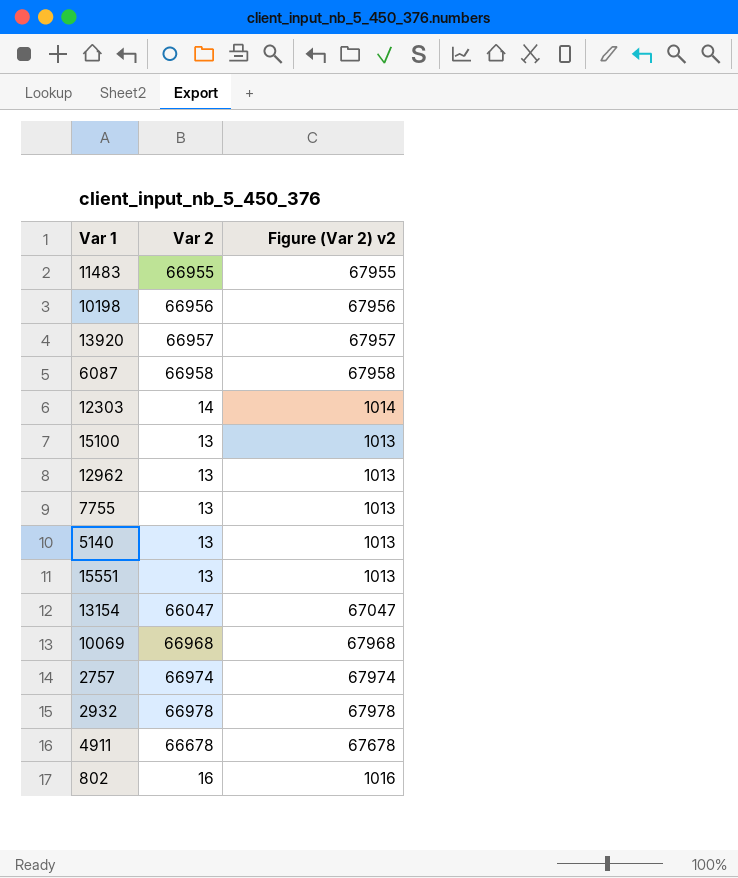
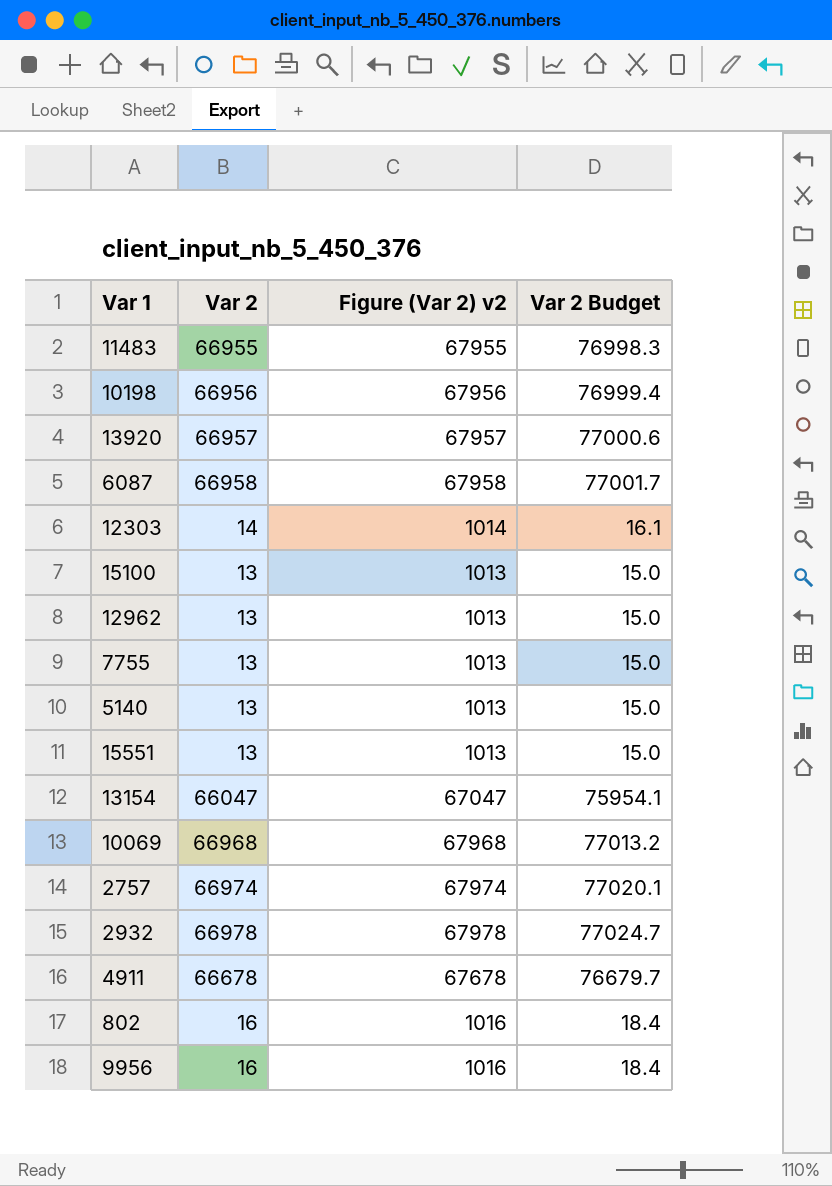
column Var 2 Budget | formula: none -> [Var 2] * 1.15
row 9956: none -> 16 | 1016 | 18.4

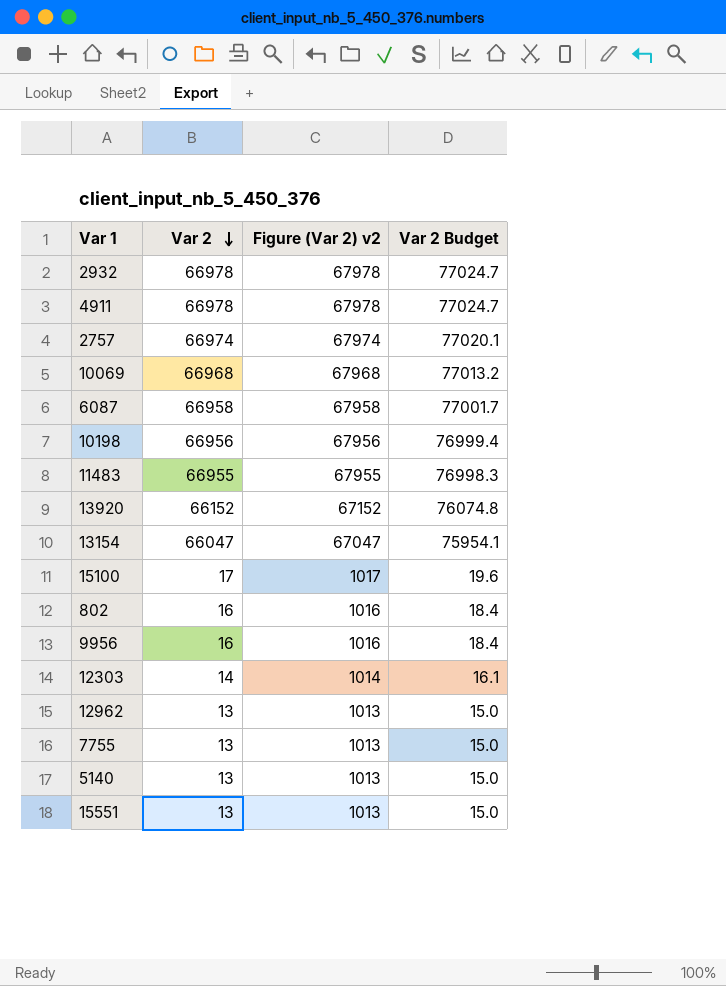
row order: none -> Var 2 descending
4911 | Var 2: 66678 -> 66978
4911 | Figure (Var 2) v2: 67678 -> 67978
4911 | Var 2 Budget: 76679.7 -> 77024.7
13920 | Var 2: 66957 -> 66152
13920 | Figure (Var 2) v2: 67957 -> 67152
13920 | Var 2 Budget: 77000.6 -> 76074.8
15100 | Var 2: 13 -> 17
15100 | Figure (Var 2) v2: 1013 -> 1017
15100 | Var 2 Budget: 15.0 -> 19.6

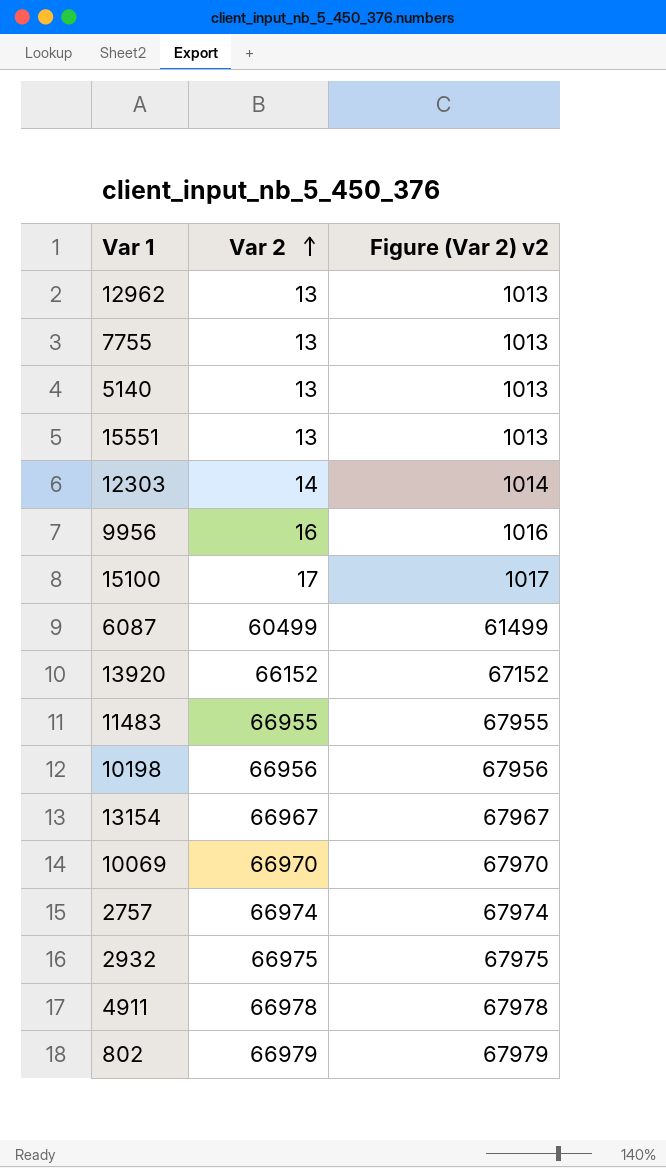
row order: Var 2 descending -> Var 2 ascending
column Var 2 Budget | formula: [Var 2] * 1.15 -> none
6087 | Var 2: 66958 -> 60499
6087 | Figure (Var 2) v2: 67958 -> 61499
13154 | Var 2: 66047 -> 66967
13154 | Figure (Var 2) v2: 67047 -> 67967
10069 | Var 2: 66968 -> 66970
10069 | Figure (Var 2) v2: 67968 -> 67970
2932 | Var 2: 66978 -> 66975
2932 | Figure (Var 2) v2: 67978 -> 67975
802 | Var 2: 16 -> 66979
802 | Figure (Var 2) v2: 1016 -> 67979

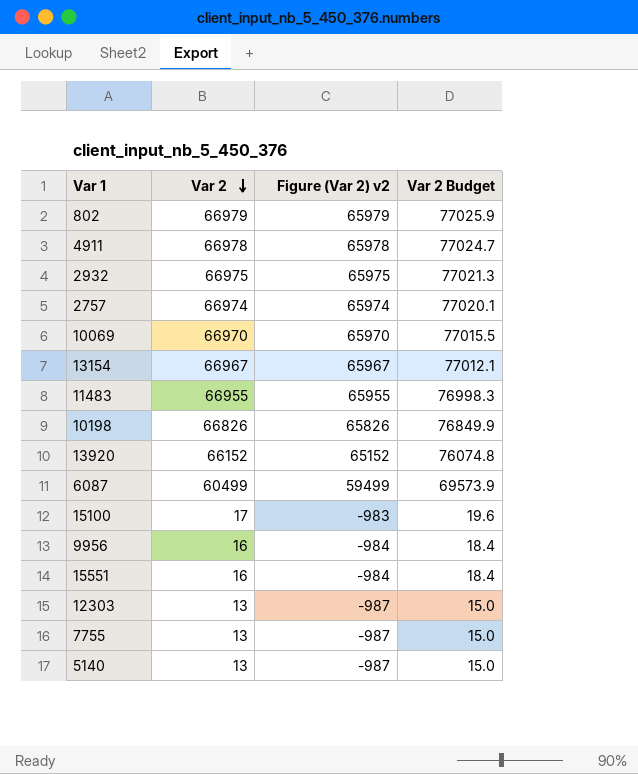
row order: Var 2 ascending -> Var 2 descending
column Figure (Var 2) v2 | formula: [Var 2] + 1000 -> [Var 2] - 1000
column Var 2 Budget | formula: none -> [Var 2] * 1.15
row 12962: 13 | 1013 -> none
10198 | Var 2: 66956 -> 66826
15551 | Var 2: 13 -> 16
12303 | Var 2: 14 -> 13

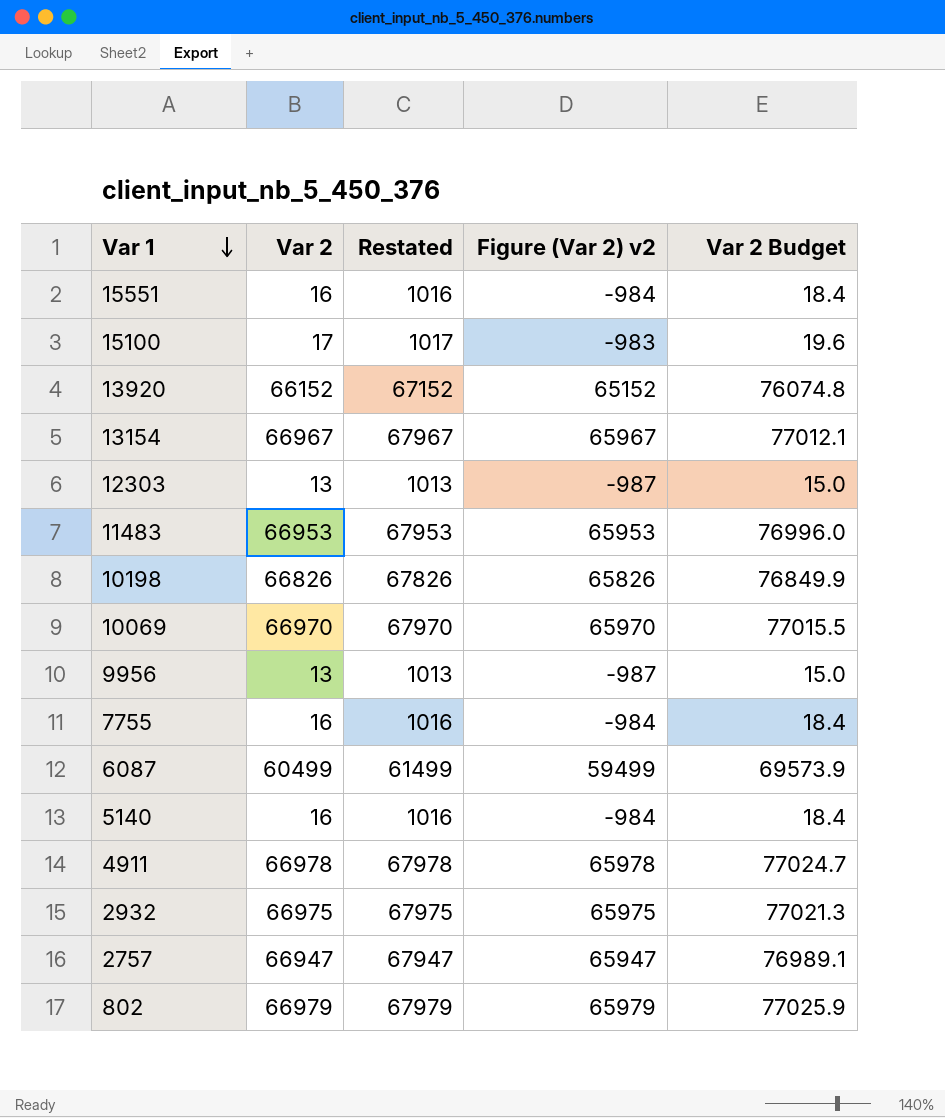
row order: Var 2 descending -> Var 1 descending
column Restated | formula: none -> [Var 2] + 1000
11483 | Var 2: 66955 -> 66953
11483 | Figure (Var 2) v2: 65955 -> 65953
11483 | Var 2 Budget: 76998.3 -> 76996.0
9956 | Var 2: 16 -> 13
9956 | Figure (Var 2) v2: -984 -> -987
9956 | Var 2 Budget: 18.4 -> 15.0
7755 | Var 2: 13 -> 16
7755 | Figure (Var 2) v2: -987 -> -984
7755 | Var 2 Budget: 15.0 -> 18.4
5140 | Var 2: 13 -> 16
5140 | Figure (Var 2) v2: -987 -> -984
5140 | Var 2 Budget: 15.0 -> 18.4
2757 | Var 2: 66974 -> 66947
2757 | Figure (Var 2) v2: 65974 -> 65947
2757 | Var 2 Budget: 77020.1 -> 76989.1

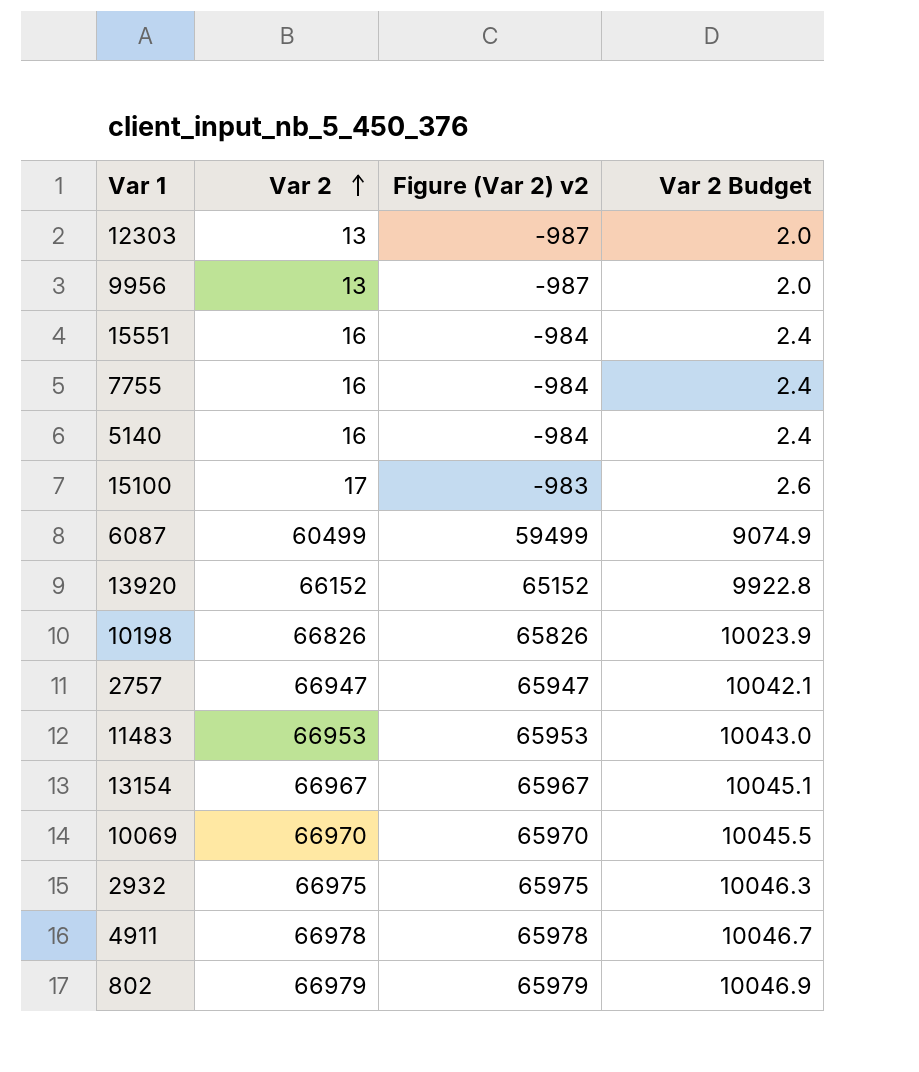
row order: Var 1 descending -> Var 2 ascending
column Restated | formula: [Var 2] + 1000 -> none
column Var 2 Budget | formula: [Var 2] * 1.15 -> [Var 2] * 0.15

